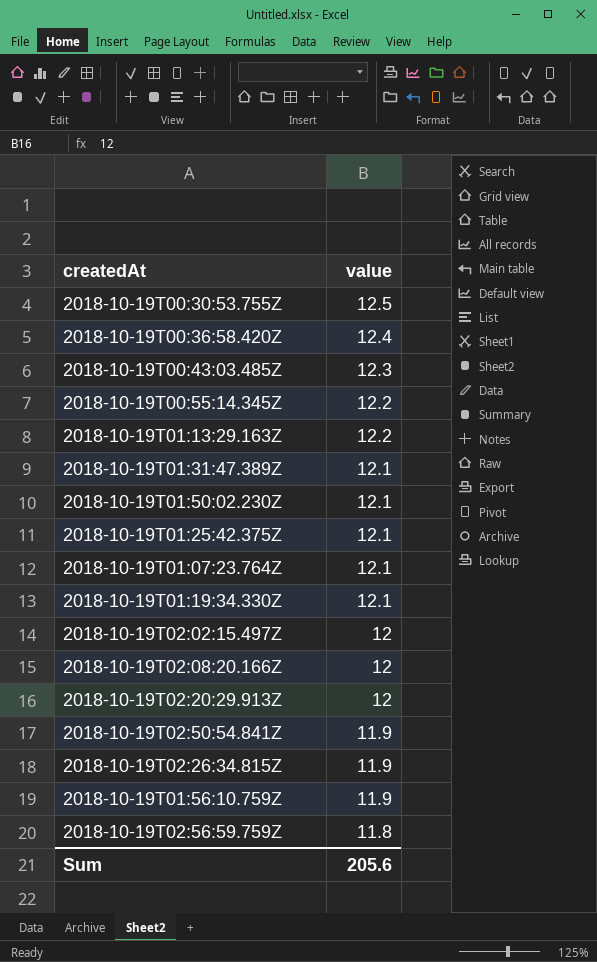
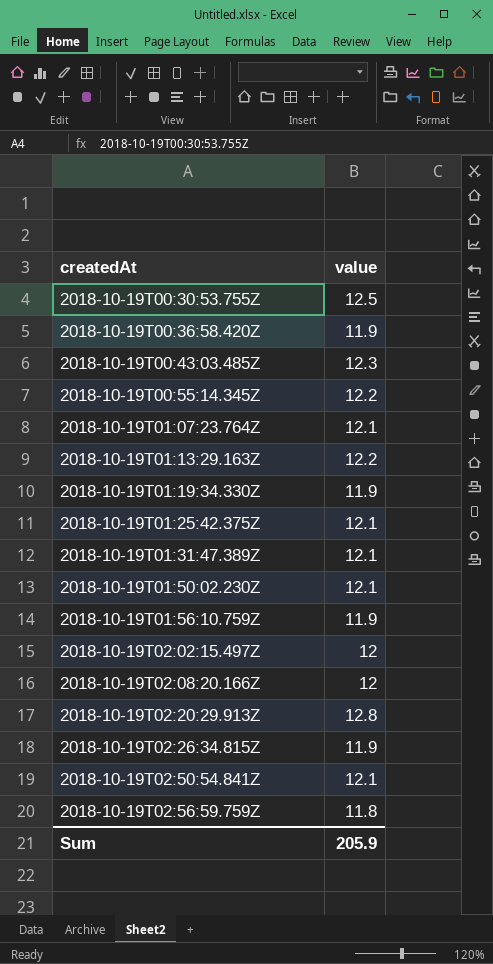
row order: value descending -> createdAt ascending
2018-10-19T00:36:58.420Z | value: 12.4 -> 11.9
2018-10-19T01:19:34.330Z | value: 12.1 -> 11.9
2018-10-19T02:20:29.913Z | value: 12 -> 12.8
2018-10-19T02:50:54.841Z | value: 11.9 -> 12.1
Sum | value: 205.6 -> 205.9

